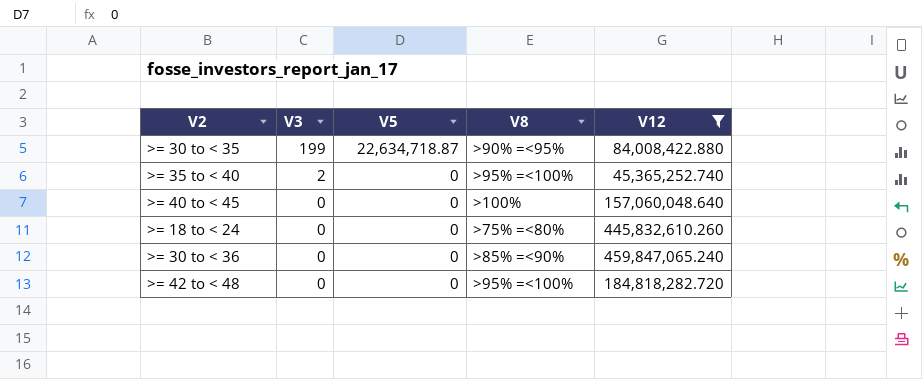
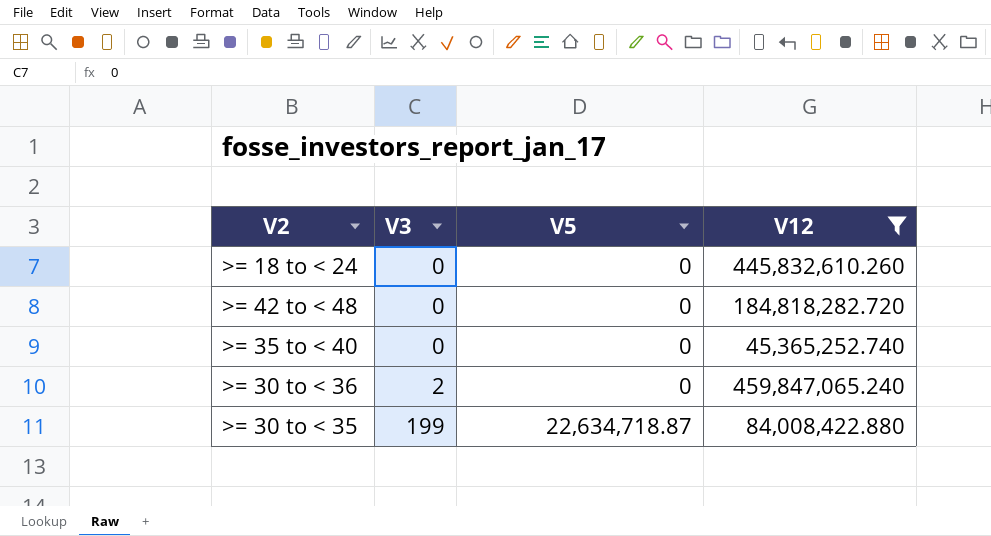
row order: V3 descending -> V3 ascending
column V8 | position: 4 -> none
row >= 40 to < 45: 0 | 0 | >100% | 157,060,048.640 -> none
>= 35 to < 40 | V3: 2 -> 0
>= 30 to < 36 | V3: 0 -> 2

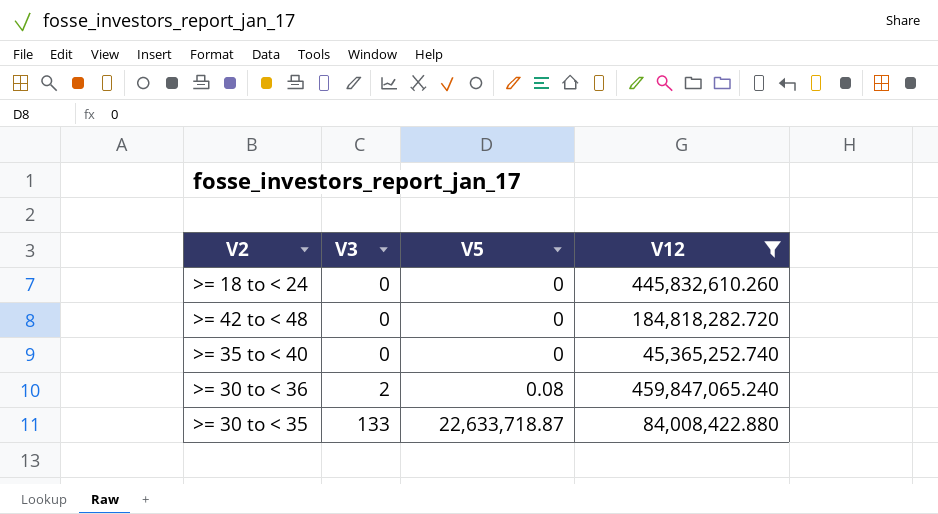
>= 30 to < 36 | V5: 0 -> 0.08
>= 30 to < 35 | V3: 199 -> 133
>= 30 to < 35 | V5: 22,634,718.87 -> 22,633,718.87

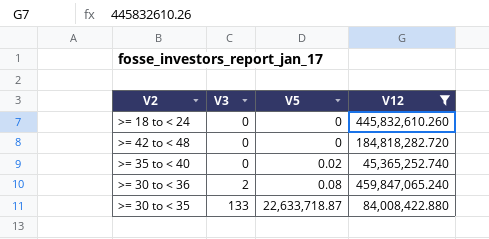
>= 35 to < 40 | V5: 0 -> 0.02

